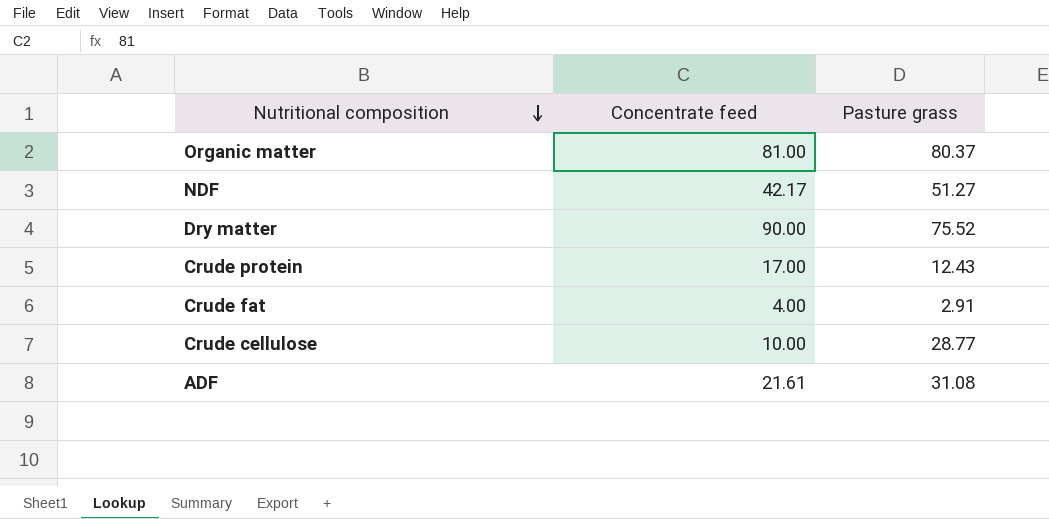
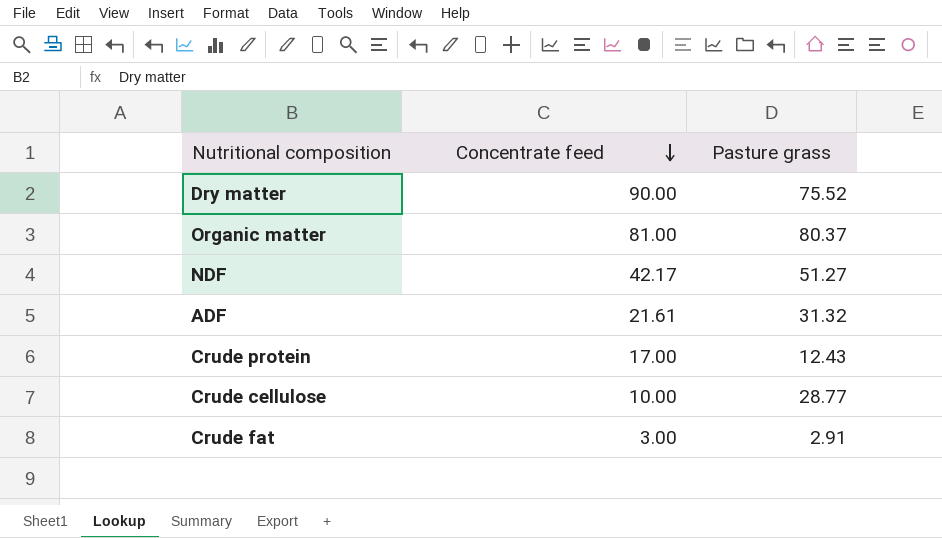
row order: Nutritional composition descending -> Concentrate feed descending
ADF | Pasture grass: 31.08 -> 31.32
Crude fat | Concentrate feed: 4.00 -> 3.00

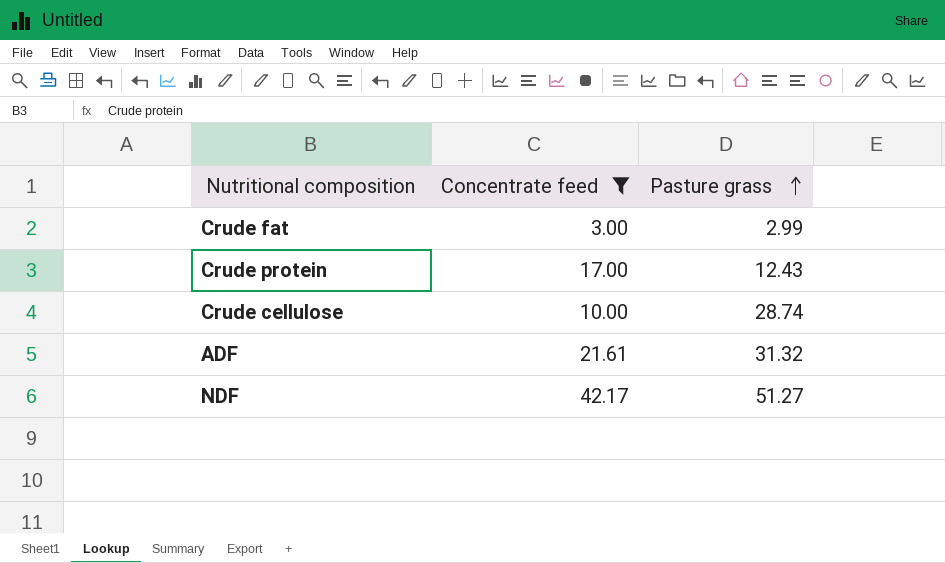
filter: none -> Concentrate feed <= 42.17
row order: Concentrate feed descending -> Pasture grass ascending
Crude fat | Pasture grass: 2.91 -> 2.99
Crude cellulose | Pasture grass: 28.77 -> 28.74

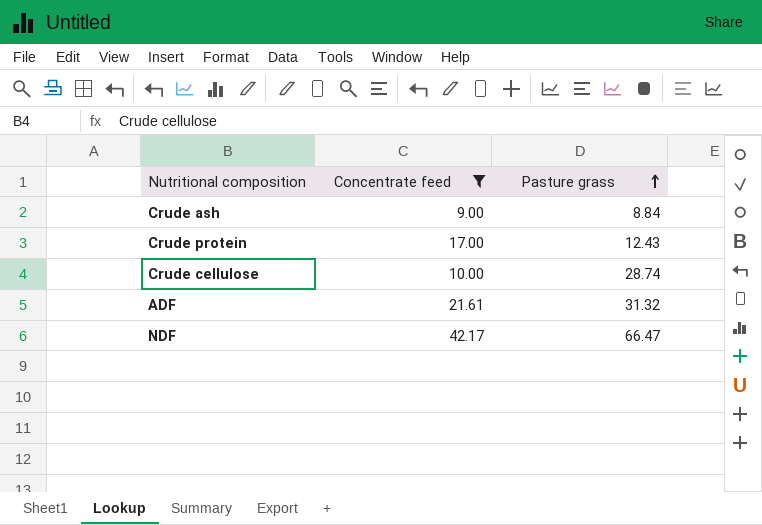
row Crude fat: 3.00 | 2.99 -> none
row Crude ash: none -> 9.00 | 8.84
NDF | Pasture grass: 51.27 -> 66.47

